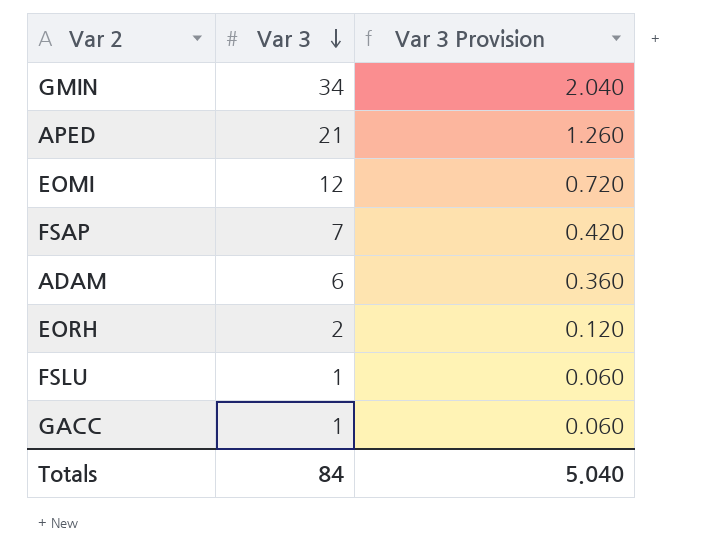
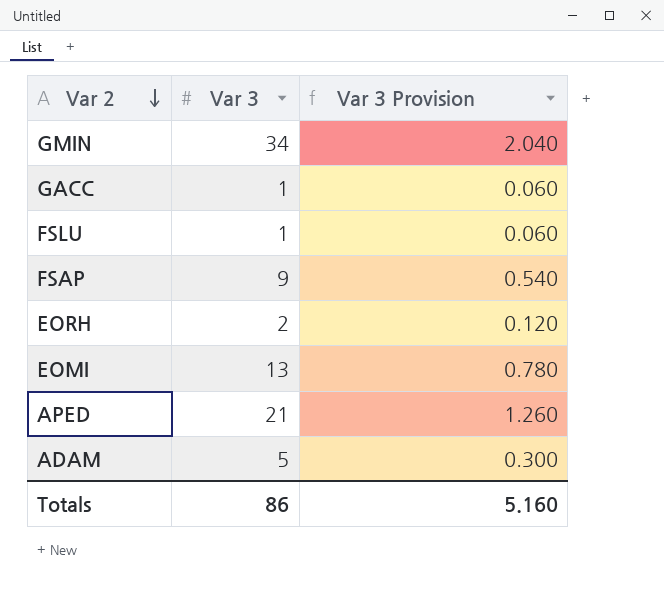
row order: Var 3 descending -> Var 2 descending
FSAP | Var 3: 7 -> 9
FSAP | Var 3 Provision: 0.420 -> 0.540
EOMI | Var 3: 12 -> 13
EOMI | Var 3 Provision: 0.720 -> 0.780
ADAM | Var 3: 6 -> 5
ADAM | Var 3 Provision: 0.360 -> 0.300
Totals | Var 3: 84 -> 86
Totals | Var 3 Provision: 5.040 -> 5.160

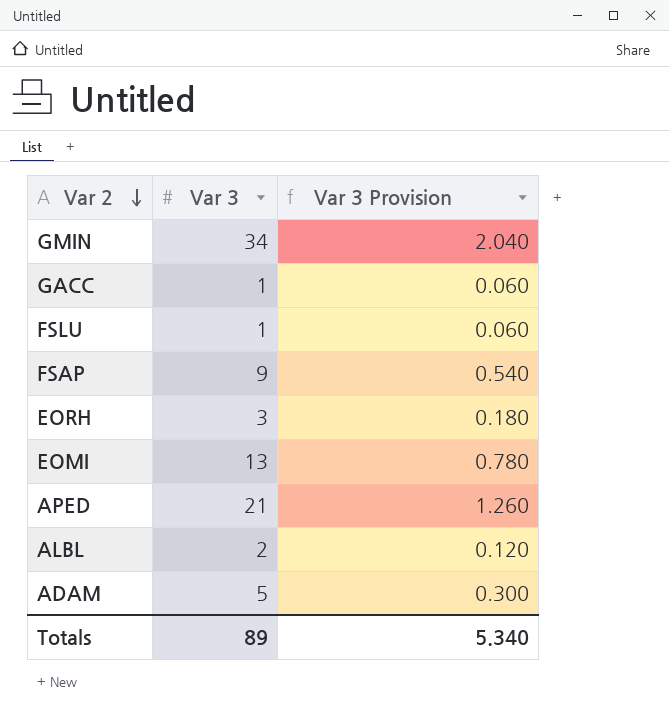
EORH | Var 3: 2 -> 3
EORH | Var 3 Provision: 0.120 -> 0.180
row ALBL: none -> 2 | 0.120
Totals | Var 3: 86 -> 89
Totals | Var 3 Provision: 5.160 -> 5.340

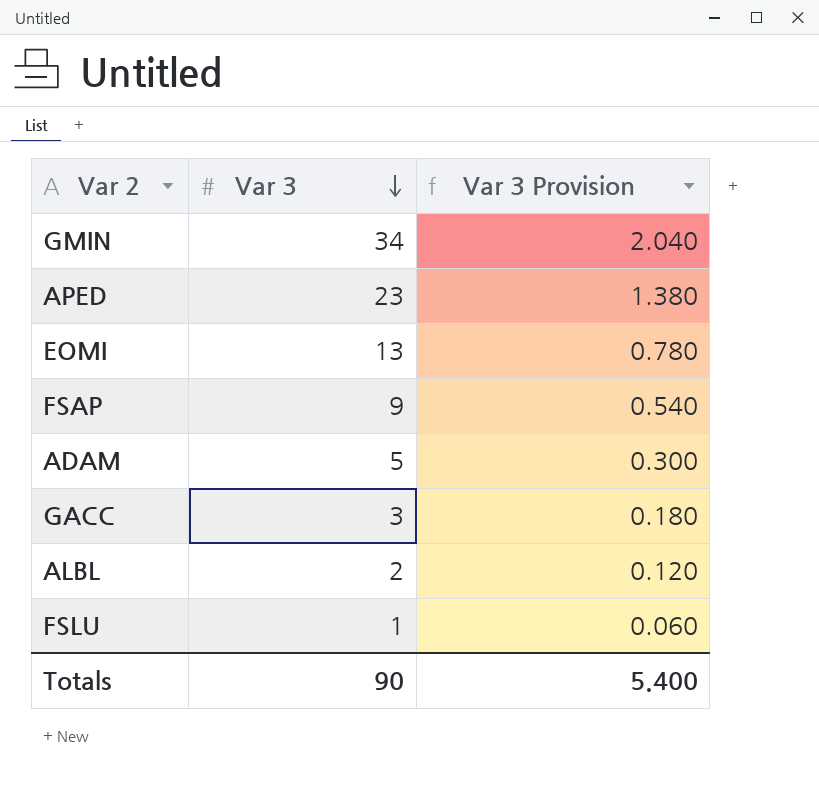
row order: Var 2 descending -> Var 3 descending
row EORH: 3 | 0.180 -> none
APED | Var 3: 21 -> 23
APED | Var 3 Provision: 1.260 -> 1.380
GACC | Var 3: 1 -> 3
GACC | Var 3 Provision: 0.060 -> 0.180
Totals | Var 3: 89 -> 90
Totals | Var 3 Provision: 5.340 -> 5.400

